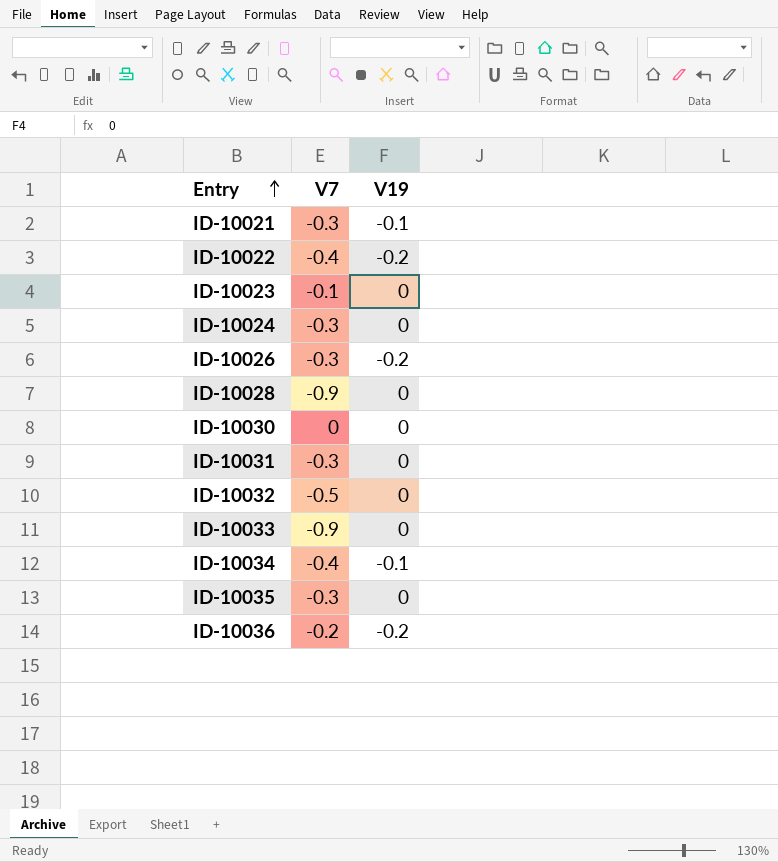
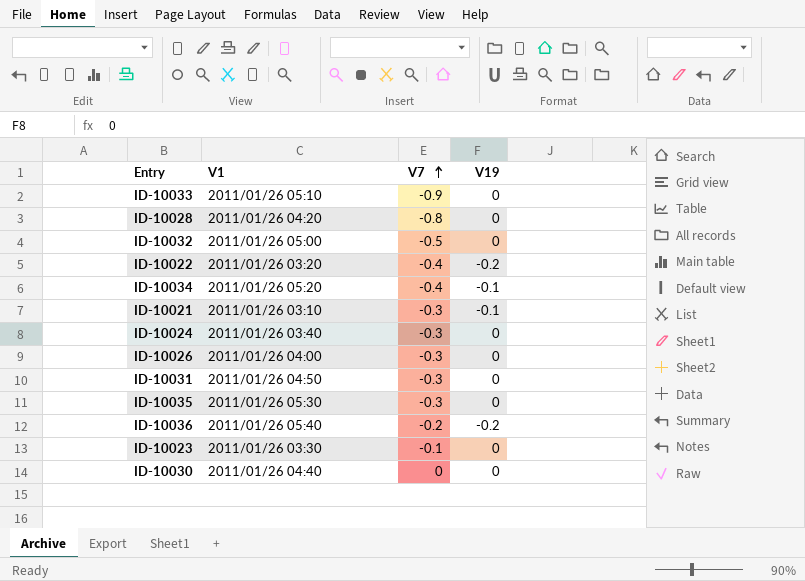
row order: Entry ascending -> V7 ascending
column V1 | position: none -> 2
ID-10028 | V7: -0.9 -> -0.8
ID-10026 | V19: -0.2 -> 0

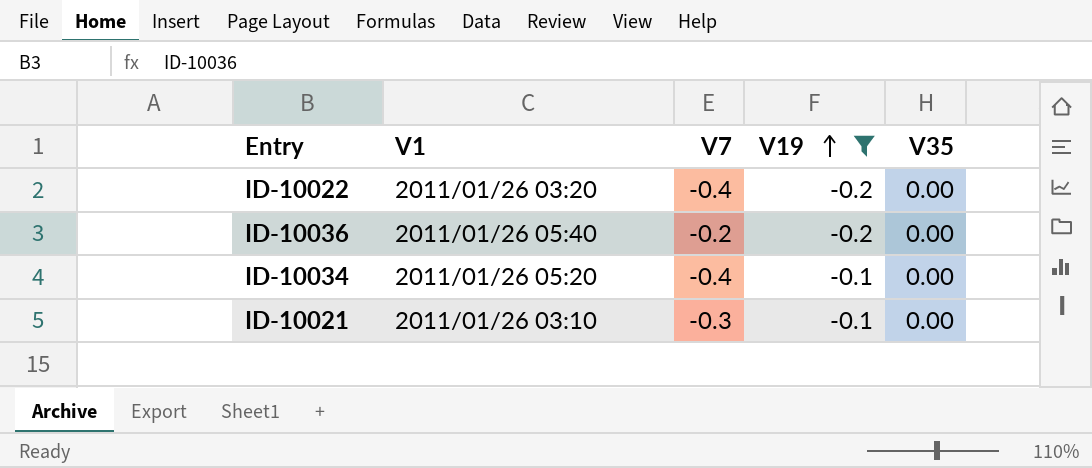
filter: none -> V19 != 0
row order: V7 ascending -> V19 ascending
column V35 | position: none -> 5

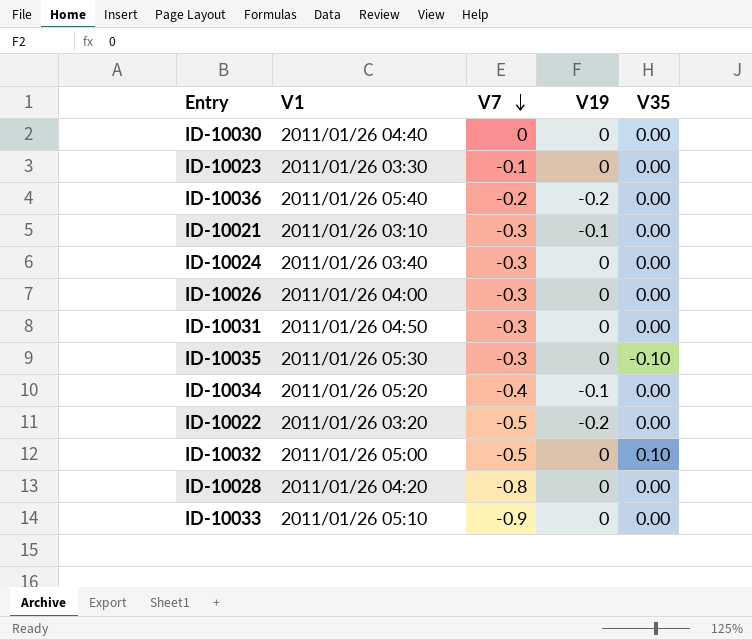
filter: V19 != 0 -> none
row order: V19 ascending -> V7 descending
ID-10022 | V7: -0.4 -> -0.5

